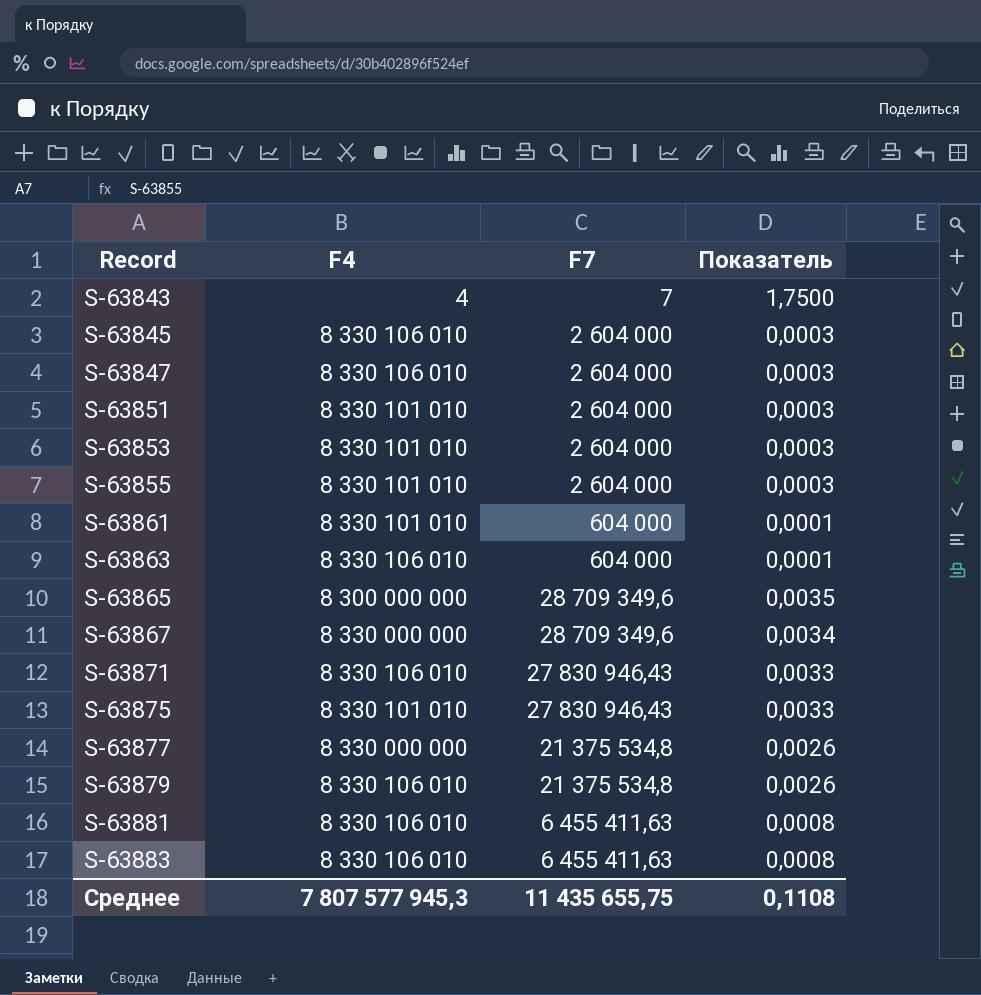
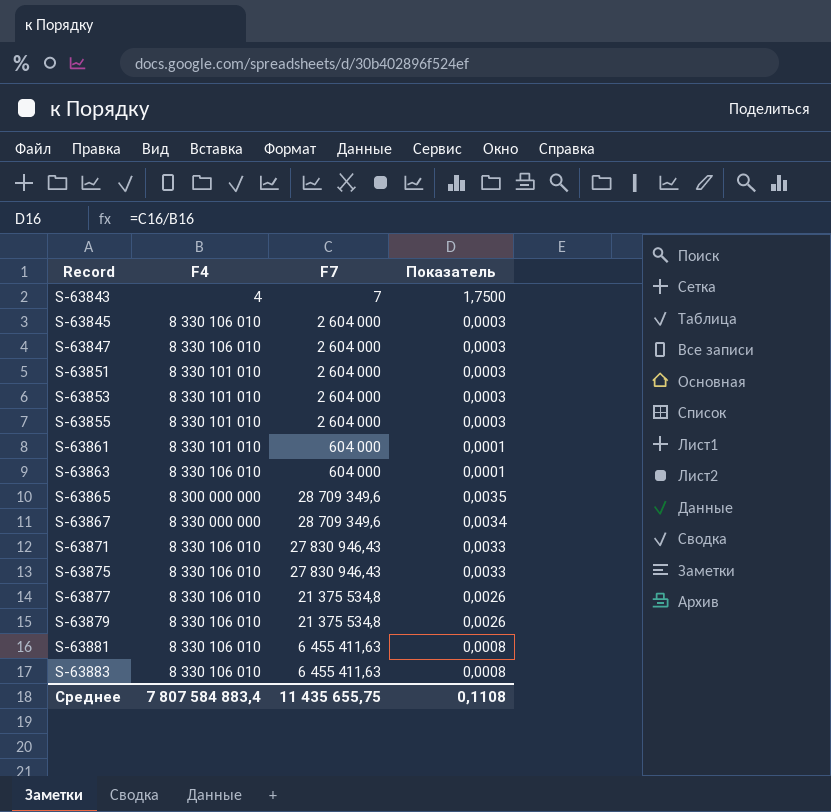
S-63875 | F4: 8 330 101 010 -> 8 330 106 010
S-63877 | F4: 8 330 000 000 -> 8 330 106 010
Среднее | F4: 7 807 577 945,3 -> 7 807 584 883,4

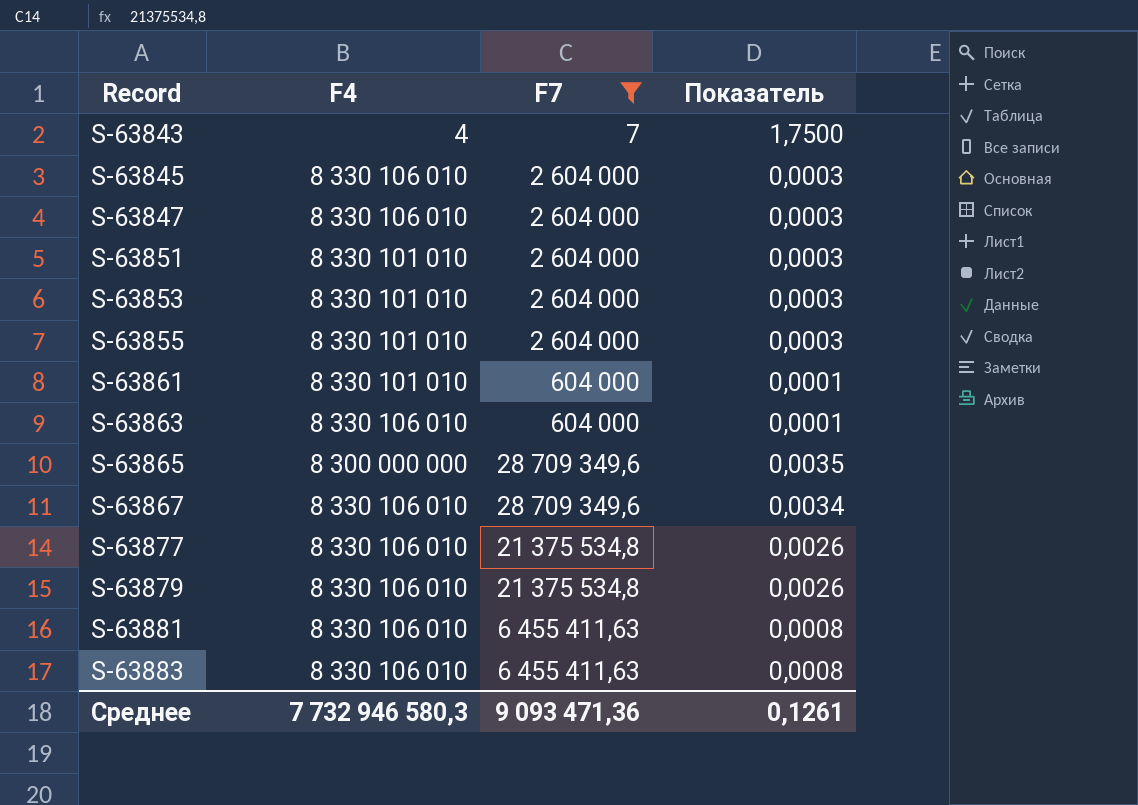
filter: none -> F7 != 27 830 946,43
S-63867 | F4: 8 330 000 000 -> 8 330 106 010
Среднее | F4: 7 807 584 883,4 -> 7 732 946 580,3
Среднее | F7: 11 435 655,75 -> 9 093 471,36
Среднее | Показатель: 0,1108 -> 0,1261

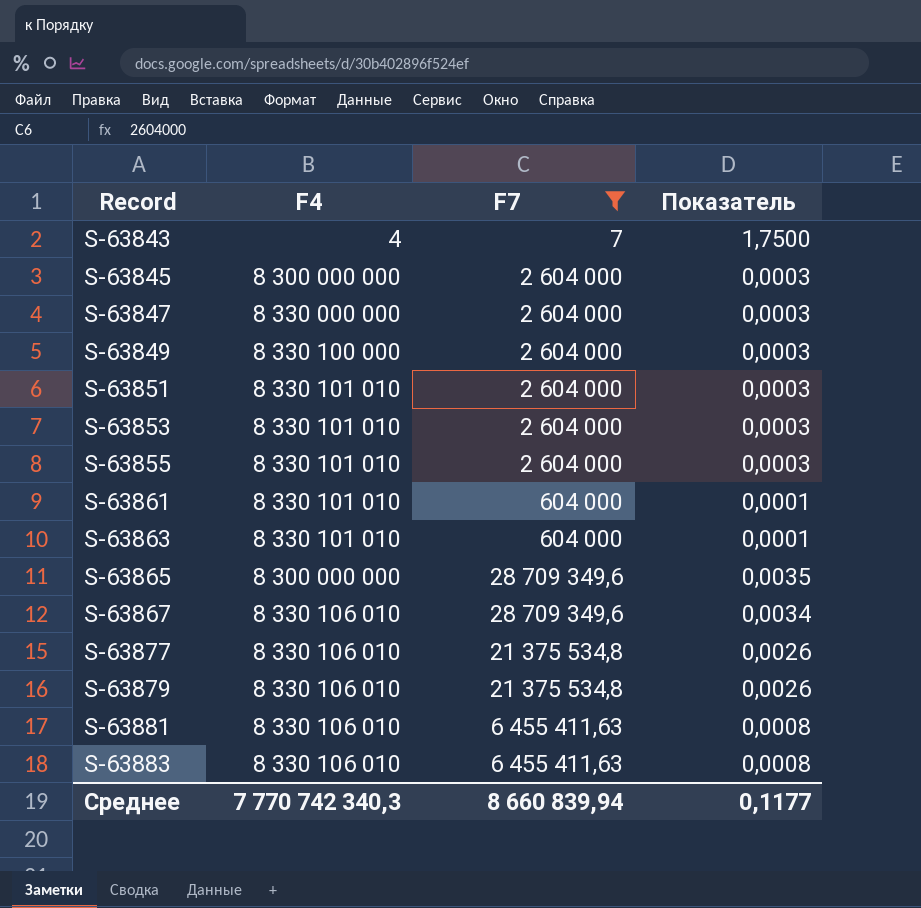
S-63845 | F4: 8 330 106 010 -> 8 300 000 000
S-63847 | F4: 8 330 106 010 -> 8 330 000 000
row S-63849: none -> 8 330 100 000 | 2 604 000 | 0,0003
S-63863 | F4: 8 330 106 010 -> 8 330 101 010
Среднее | F4: 7 732 946 580,3 -> 7 770 742 340,3
Среднее | F7: 9 093 471,36 -> 8 660 839,94
Среднее | Показатель: 0,1261 -> 0,1177

